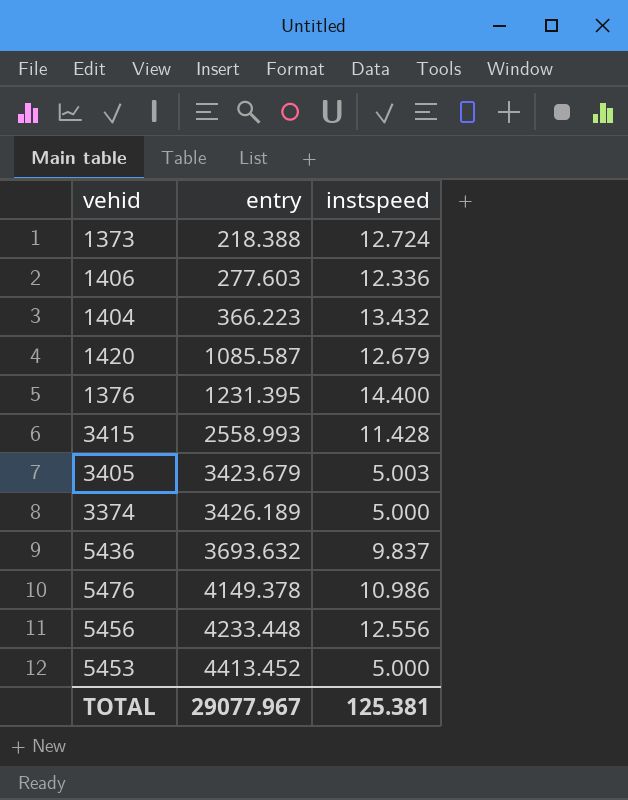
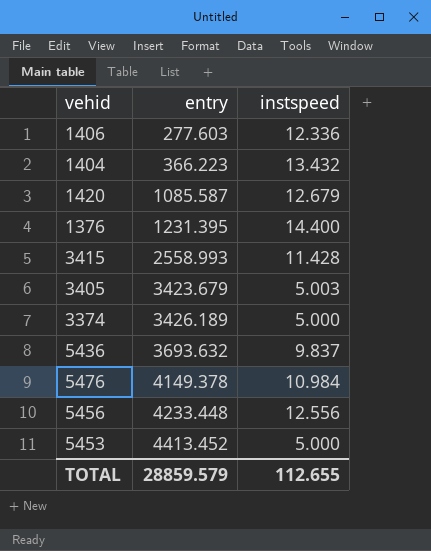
row 1373: 218.388 | 12.724 -> none
5476 | instspeed: 10.986 -> 10.984
TOTAL | entry: 29077.967 -> 28859.579
TOTAL | instspeed: 125.381 -> 112.655

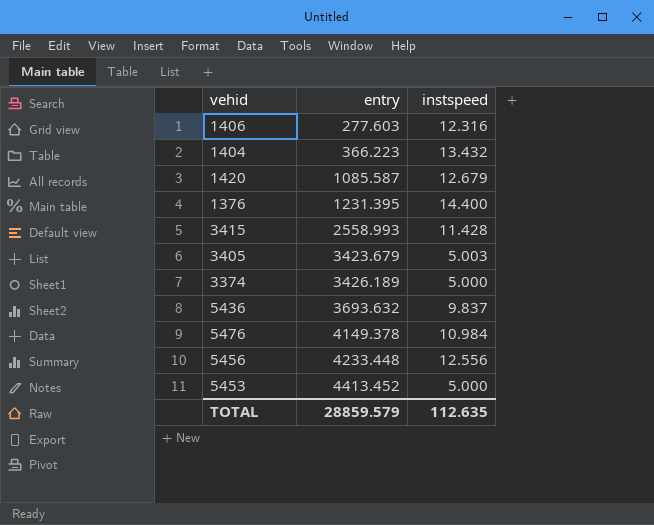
1406 | instspeed: 12.336 -> 12.316
TOTAL | instspeed: 112.655 -> 112.635

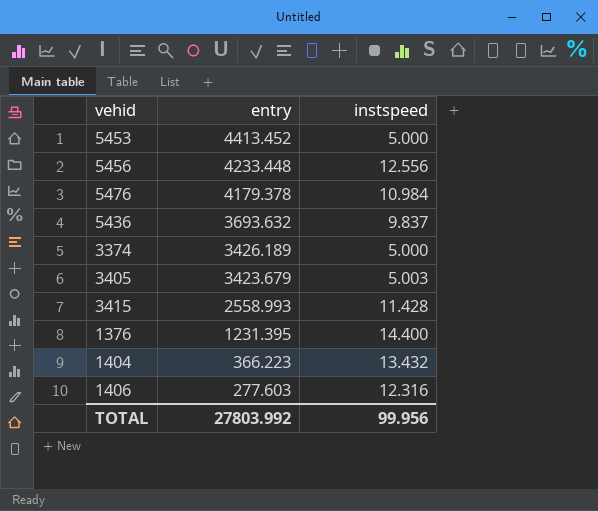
row order: entry ascending -> entry descending
row 1420: 1085.587 | 12.679 -> none
5476 | entry: 4149.378 -> 4179.378
TOTAL | entry: 28859.579 -> 27803.992
TOTAL | instspeed: 112.635 -> 99.956

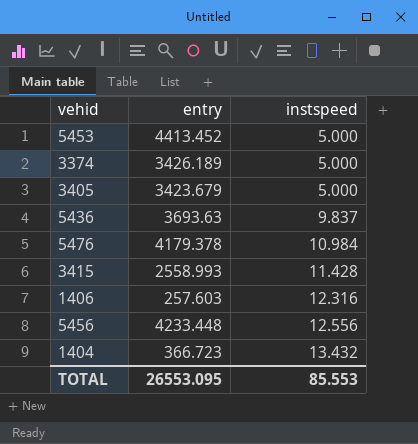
row order: entry descending -> instspeed ascending
row 1376: 1231.395 | 14.400 -> none
3405 | instspeed: 5.003 -> 5.000
5436 | entry: 3693.632 -> 3693.63
1406 | entry: 277.603 -> 257.603
1404 | entry: 366.223 -> 366.723
TOTAL | entry: 27803.992 -> 26553.095
TOTAL | instspeed: 99.956 -> 85.553

